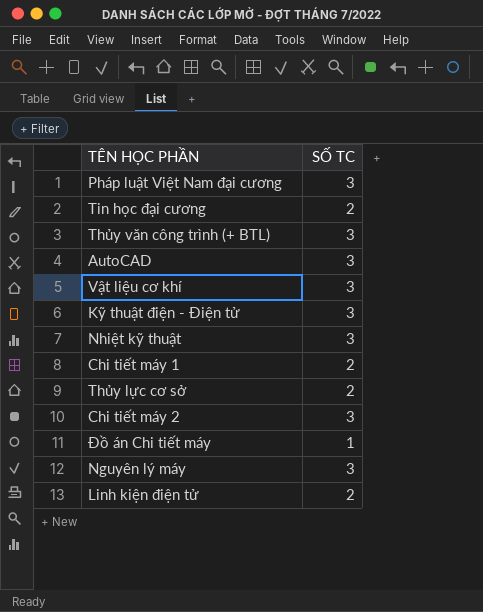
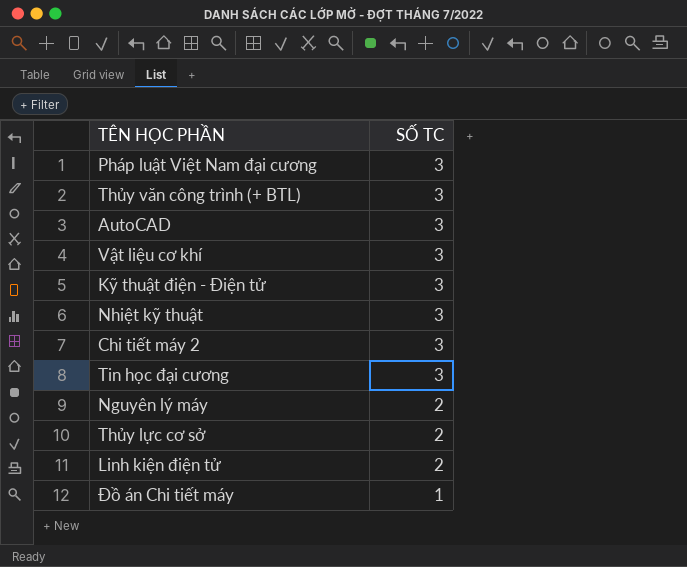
row order: none -> SỐ TC descending
row Chi tiết máy 1: 2 -> none
Tin học đại cương | SỐ TC: 2 -> 3
Nguyên lý máy | SỐ TC: 3 -> 2

